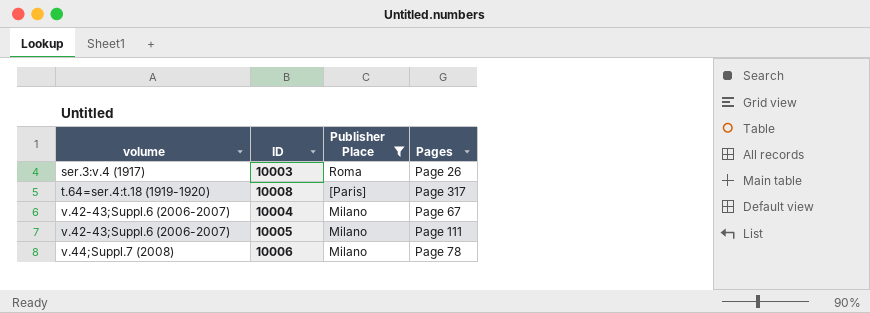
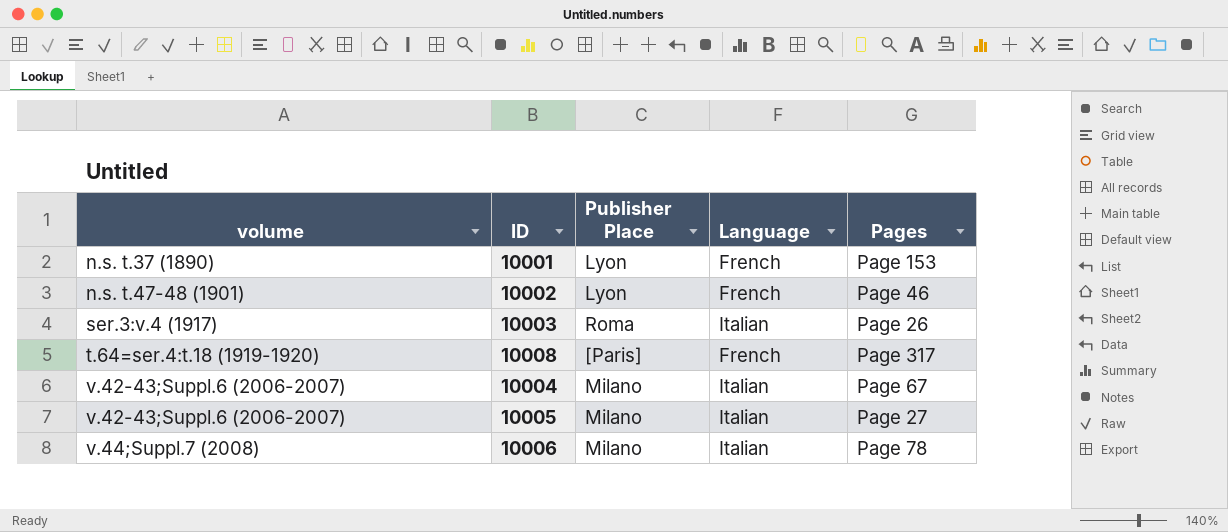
filter: Publisher Place != Lyon -> none
column Language | position: none -> 4
10005 | Pages: Page 111 -> Page 27

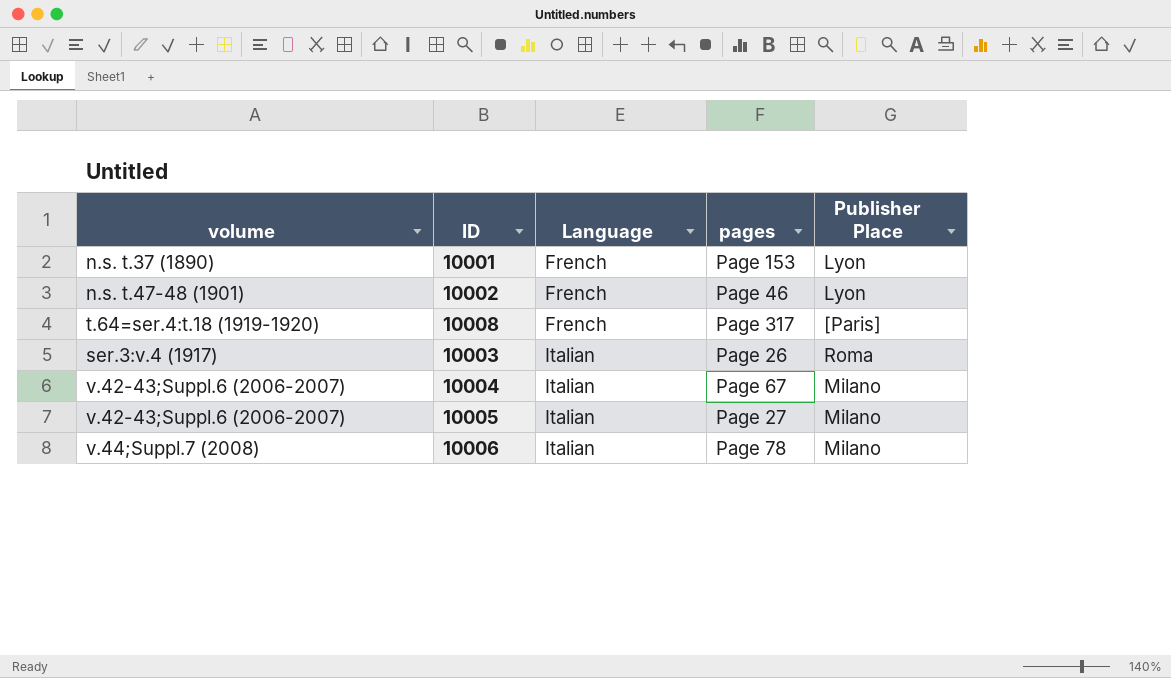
row order: volume ascending -> Language ascending
column name: Pages -> pages
column Publisher Place | position: 3 -> 5

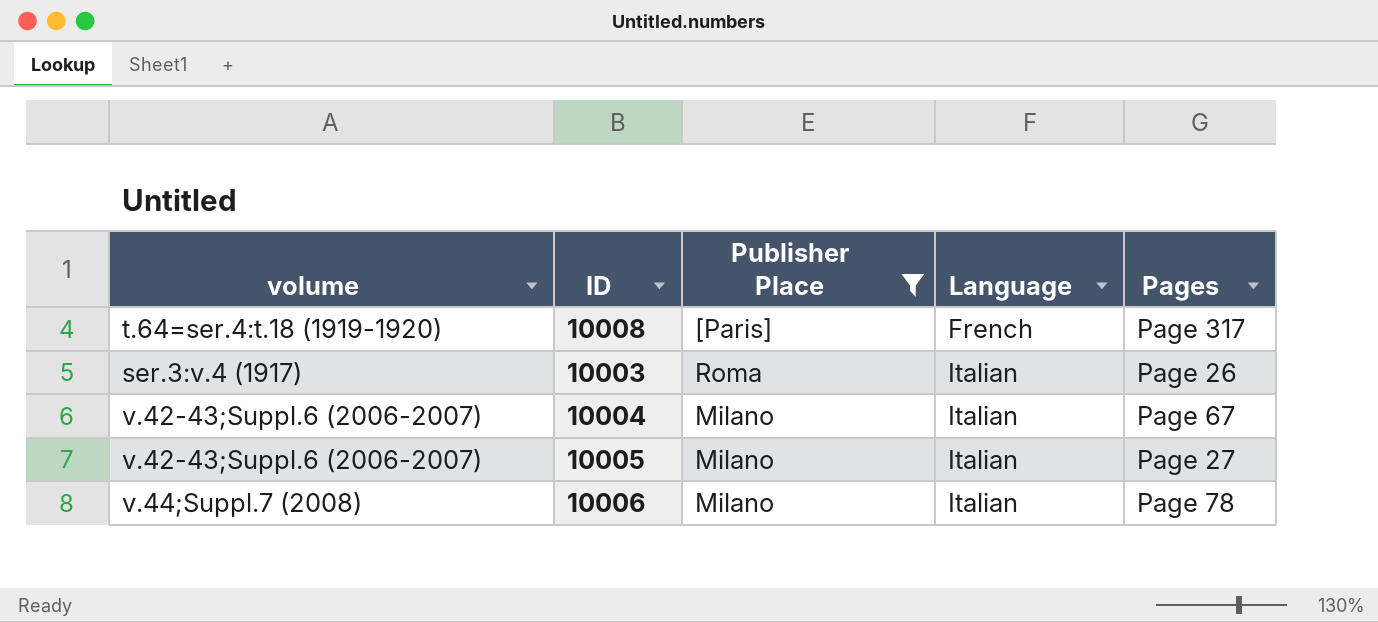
filter: none -> Publisher Place != Lyon
column Publisher Place | position: 5 -> 3
column name: pages -> Pages

